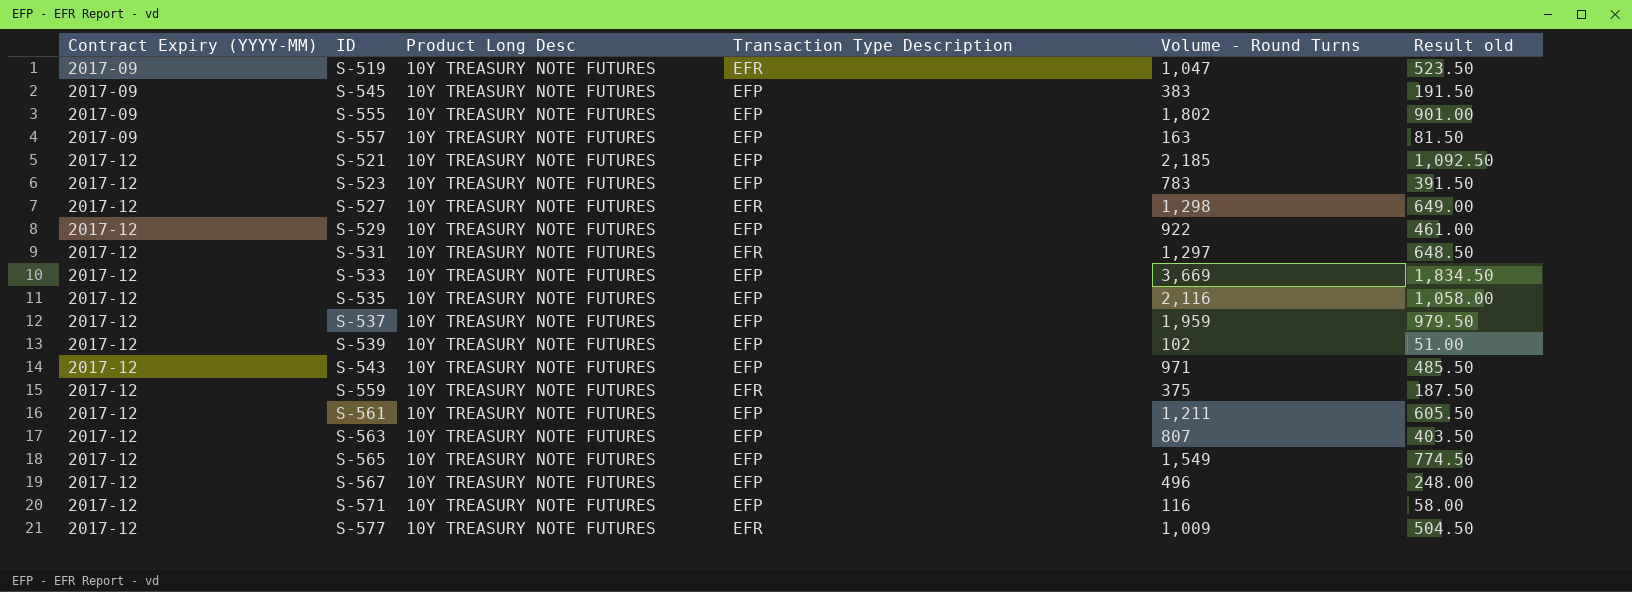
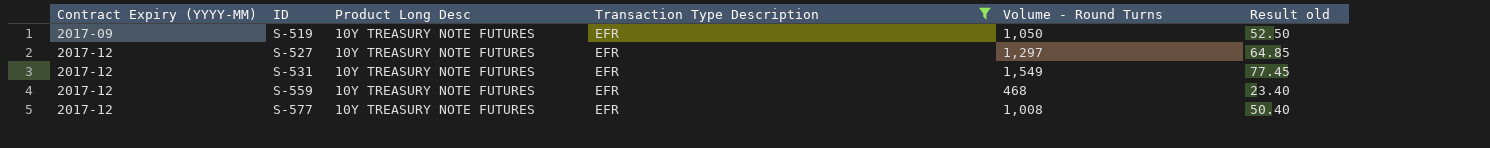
filter: none -> Transaction Type Description = EFR
column Result old | formula: [Volume - Round Turns] * 0.5 -> [Volume - Round Turns] * 0.05
S-519 | Volume - Round Turns: 1,047 -> 1,050
S-527 | Volume - Round Turns: 1,298 -> 1,297
S-531 | Volume - Round Turns: 1,297 -> 1,549
S-559 | Volume - Round Turns: 375 -> 468
S-577 | Volume - Round Turns: 1,009 -> 1,008

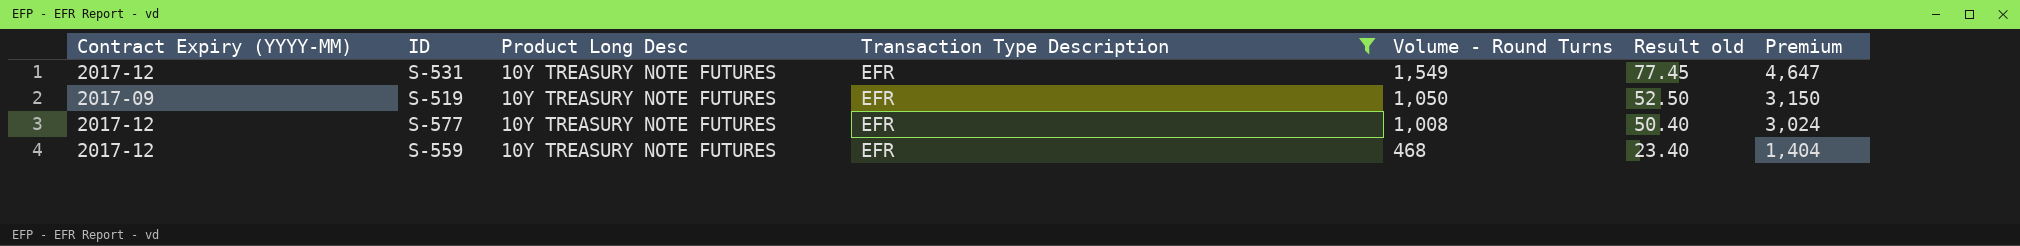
row order: Contract Expiry (YYYY-MM) ascending -> Volume - Round Turns descending
column Premium | formula: none -> [Volume - Round Turns] * 3
row S-527: 2017-12 | 10Y TREASURY NOTE FUTURES | EFR | 1,297 | 64.85 -> none

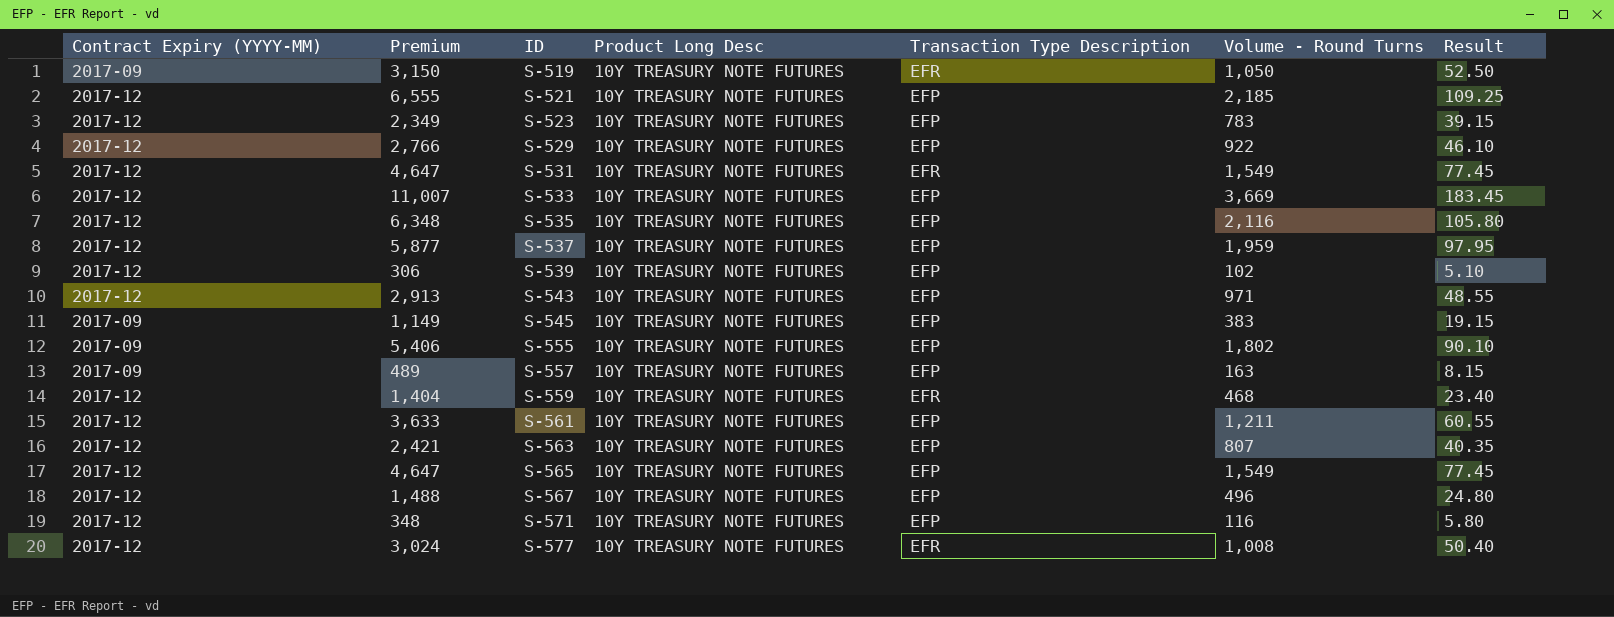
filter: Transaction Type Description = EFR -> none
row order: Volume - Round Turns descending -> ID ascending
column Premium | position: 7 -> 2
column name: Result old -> Result

